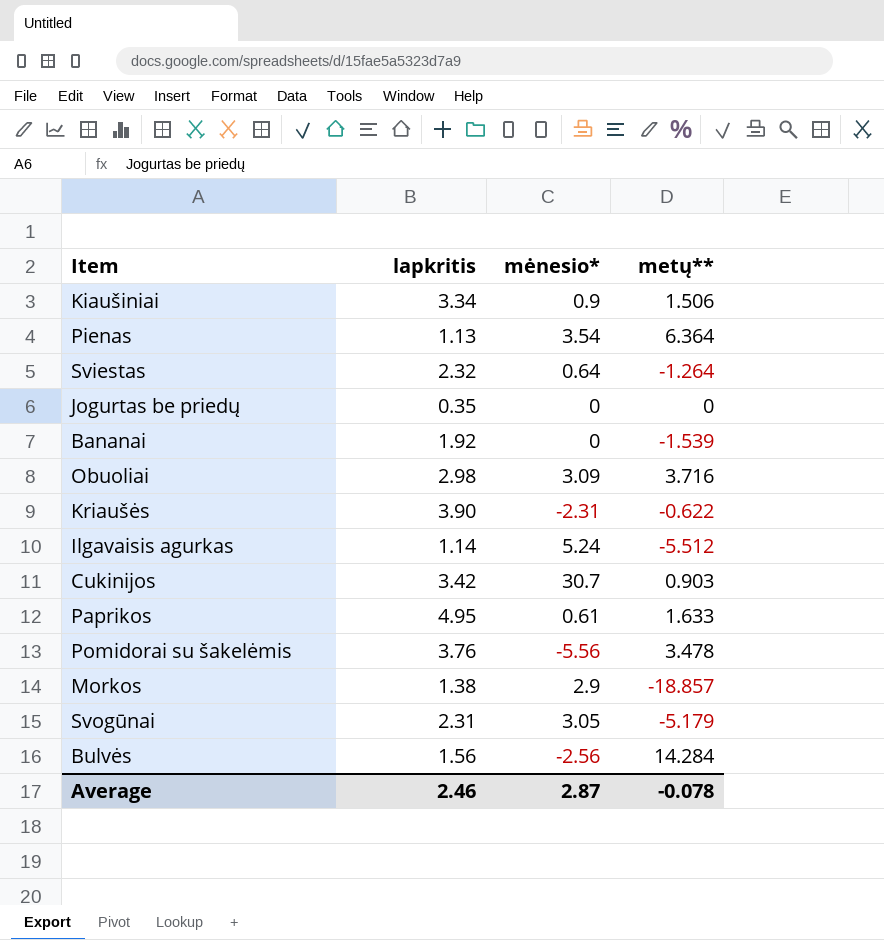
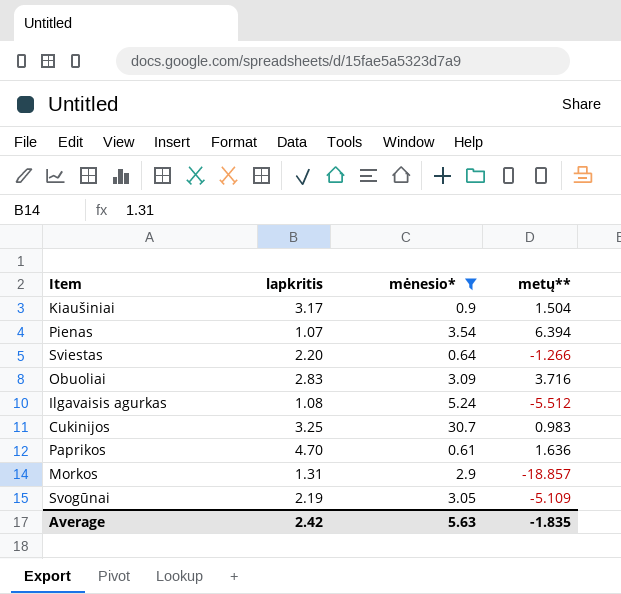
filter: none -> mėnesio* >= 0.61
Kiaušiniai | lapkritis: 3.34 -> 3.17
Kiaušiniai | metų**: 1.506 -> 1.504
Pienas | lapkritis: 1.13 -> 1.07
Pienas | metų**: 6.364 -> 6.394
Sviestas | lapkritis: 2.32 -> 2.20
Sviestas | metų**: -1.264 -> -1.266
Obuoliai | lapkritis: 2.98 -> 2.83
Ilgavaisis agurkas | lapkritis: 1.14 -> 1.08
Cukinijos | lapkritis: 3.42 -> 3.25
Cukinijos | metų**: 0.903 -> 0.983
Paprikos | lapkritis: 4.95 -> 4.70
Paprikos | metų**: 1.633 -> 1.636
Morkos | lapkritis: 1.38 -> 1.31
Svogūnai | lapkritis: 2.31 -> 2.19
Svogūnai | metų**: -5.179 -> -5.109
Average | lapkritis: 2.46 -> 2.42
Average | mėnesio*: 2.87 -> 5.63
Average | metų**: -0.078 -> -1.835

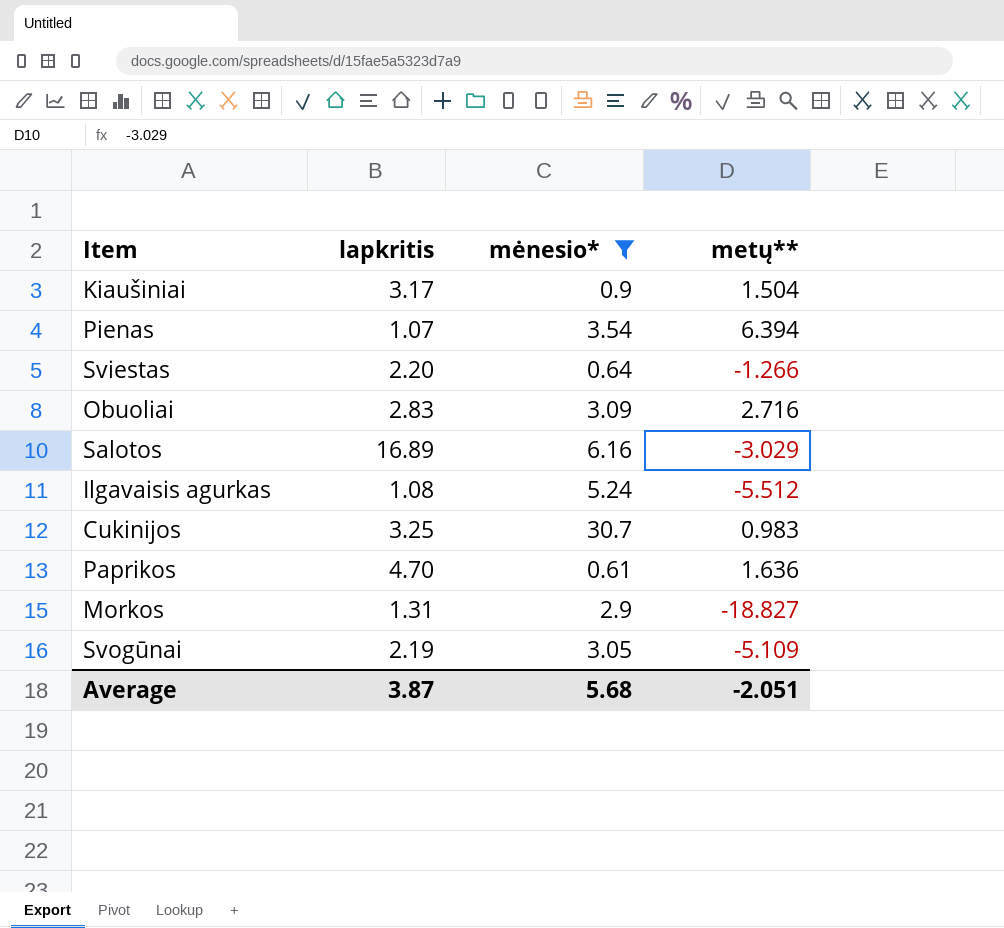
Obuoliai | metų**: 3.716 -> 2.716
row Salotos: none -> 16.89 | 6.16 | -3.029
Morkos | metų**: -18.857 -> -18.827
Average | lapkritis: 2.42 -> 3.87
Average | mėnesio*: 5.63 -> 5.68
Average | metų**: -1.835 -> -2.051

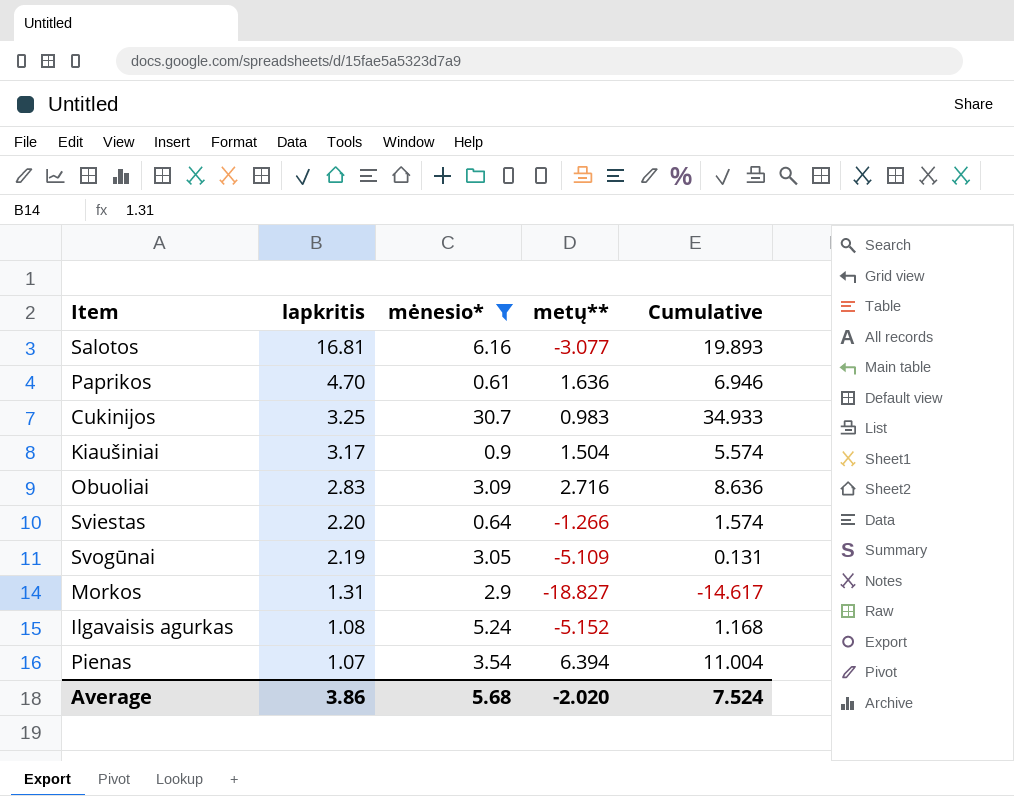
row order: none -> lapkritis descending
column Cumulative | formula: none -> [lapkritis] + [mėnesio*] + [metų**]
Salotos | lapkritis: 16.89 -> 16.81
Salotos | metų**: -3.029 -> -3.077
Ilgavaisis agurkas | metų**: -5.512 -> -5.152
Average | lapkritis: 3.87 -> 3.86
Average | metų**: -2.051 -> -2.020

